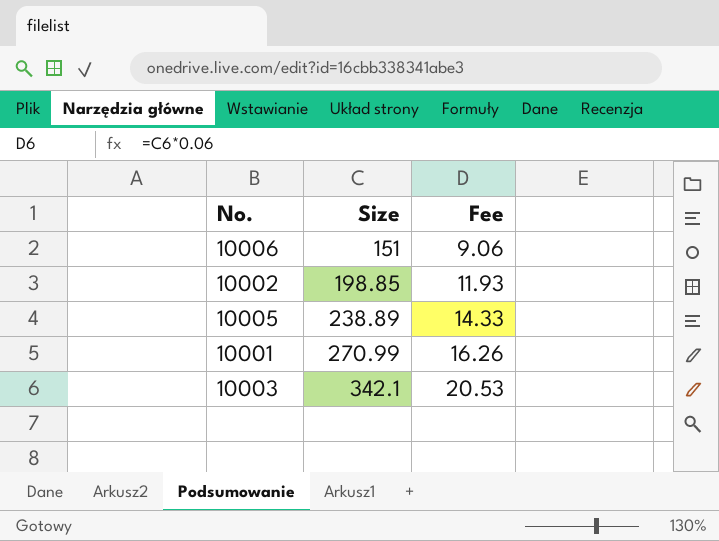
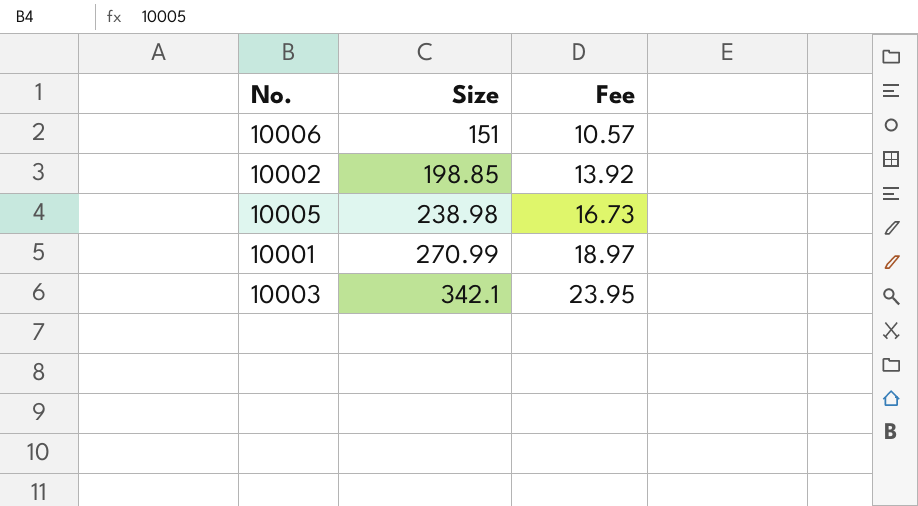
column Fee | formula: [Size] * 0.06 -> [Size] * 0.07
10005 | Size: 238.89 -> 238.98

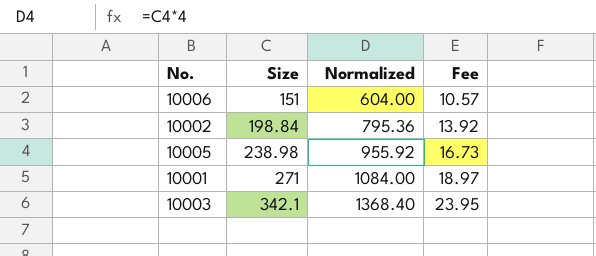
column Normalized | formula: none -> [Size] * 4
10002 | Size: 198.85 -> 198.84
10001 | Size: 270.99 -> 271

